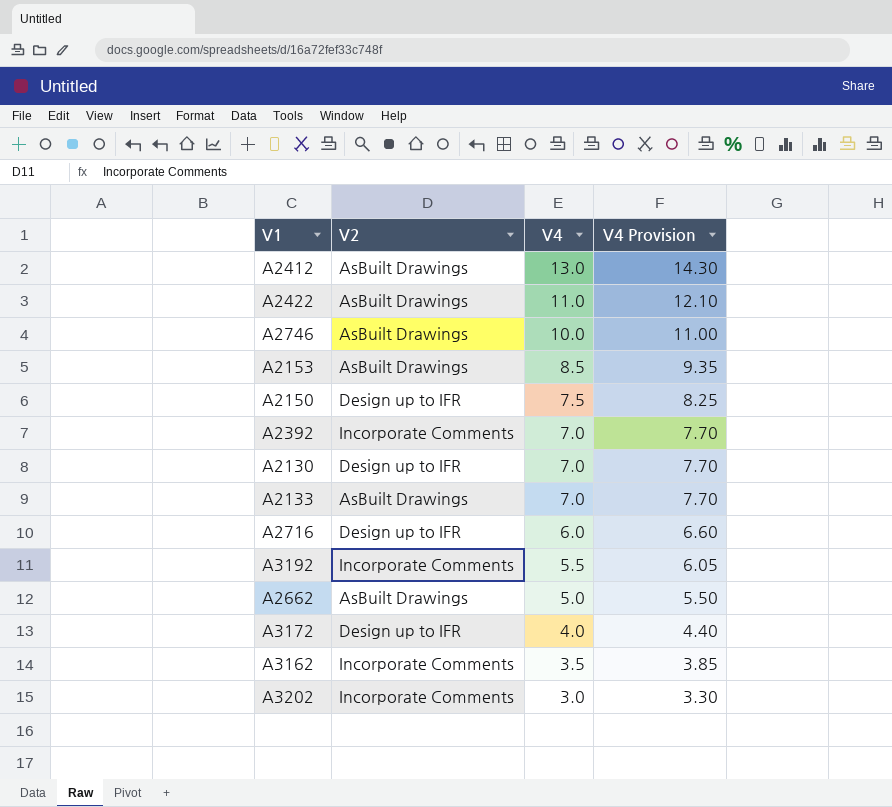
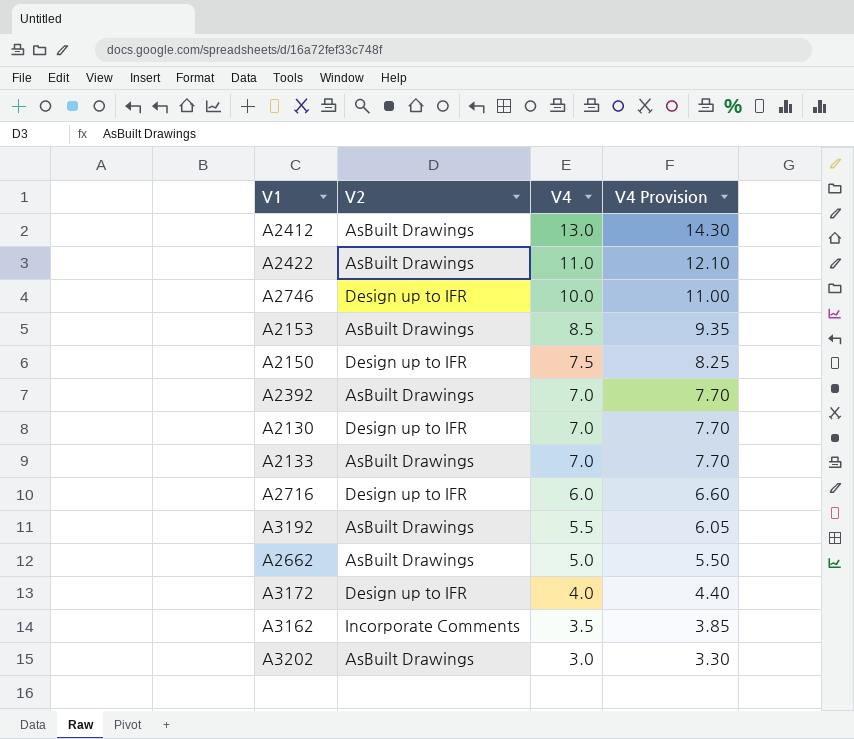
A2746 | V2: AsBuilt Drawings -> Design up to IFR
A2392 | V2: Incorporate Comments -> AsBuilt Drawings
A3192 | V2: Incorporate Comments -> AsBuilt Drawings
A3202 | V2: Incorporate Comments -> AsBuilt Drawings

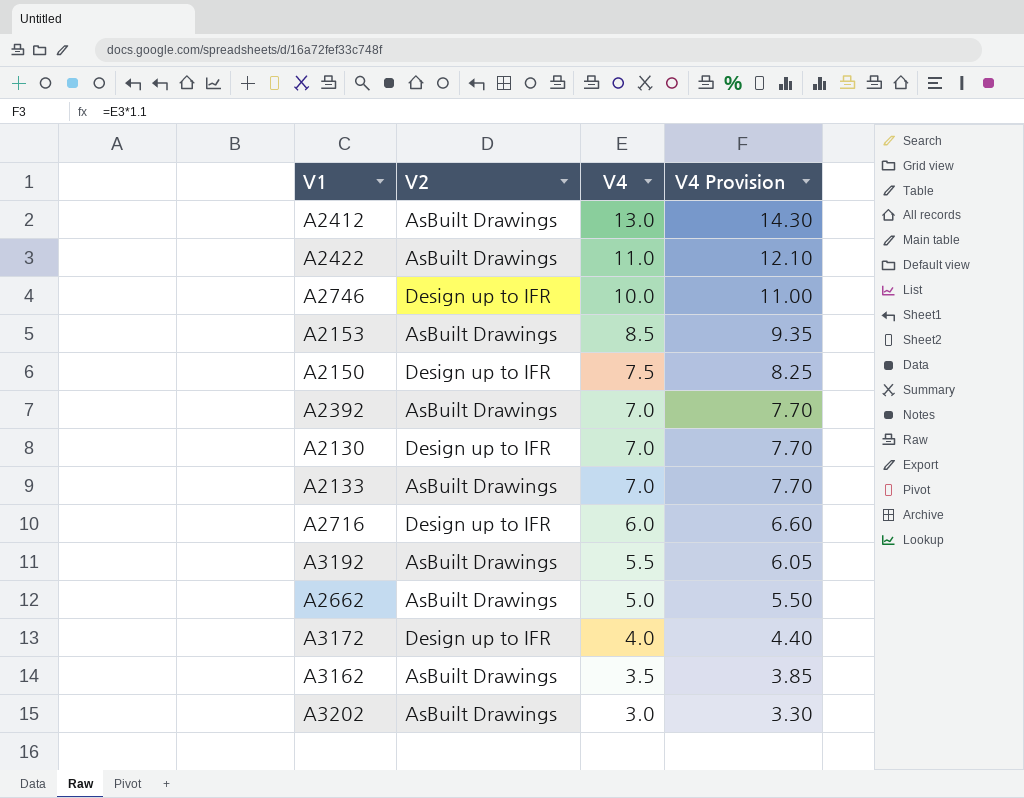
A3162 | V2: Incorporate Comments -> AsBuilt Drawings

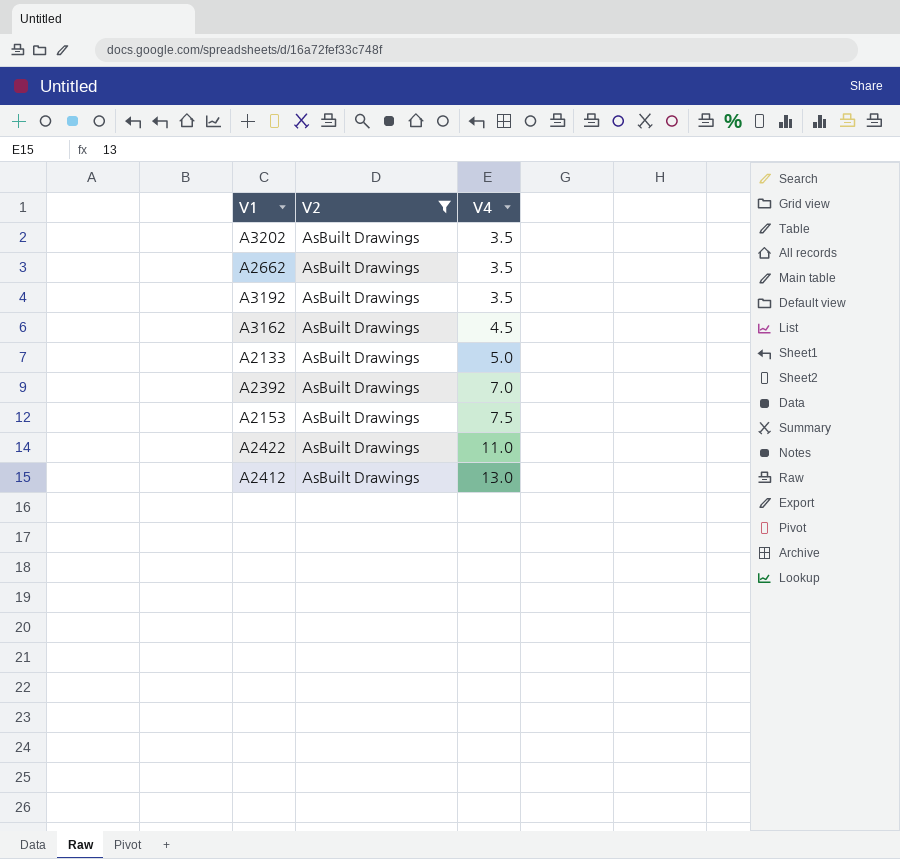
filter: none -> V2 = AsBuilt Drawings
row order: V4 descending -> V4 ascending
column V4 Provision | formula: [V4] * 1.1 -> none
A3202 | V4: 3.0 -> 3.5
A2662 | V4: 5.0 -> 3.5
A3192 | V4: 5.5 -> 3.5
A3162 | V4: 3.5 -> 4.5
A2133 | V4: 7.0 -> 5.0
A2153 | V4: 8.5 -> 7.5

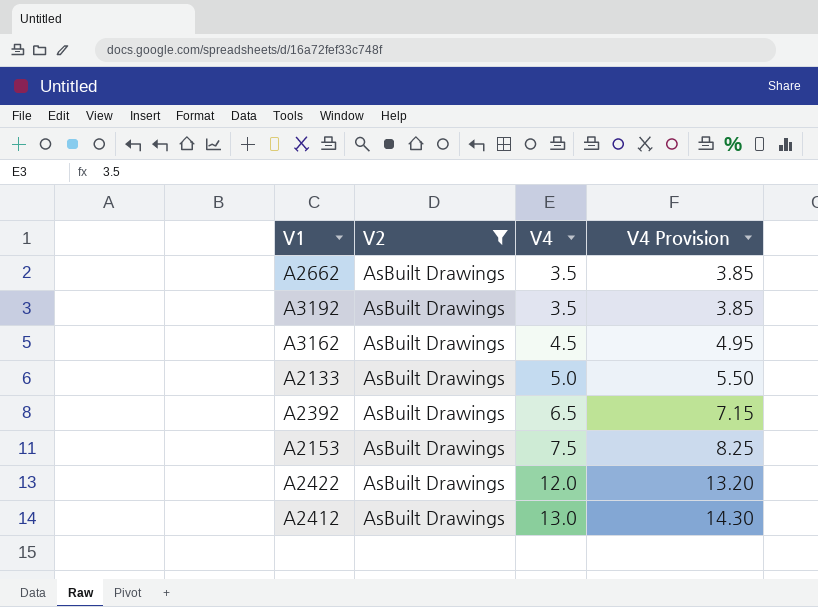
column V4 Provision | formula: none -> [V4] * 1.1
row A3202: AsBuilt Drawings | 3.5 -> none
A2392 | V4: 7.0 -> 6.5
A2422 | V4: 11.0 -> 12.0

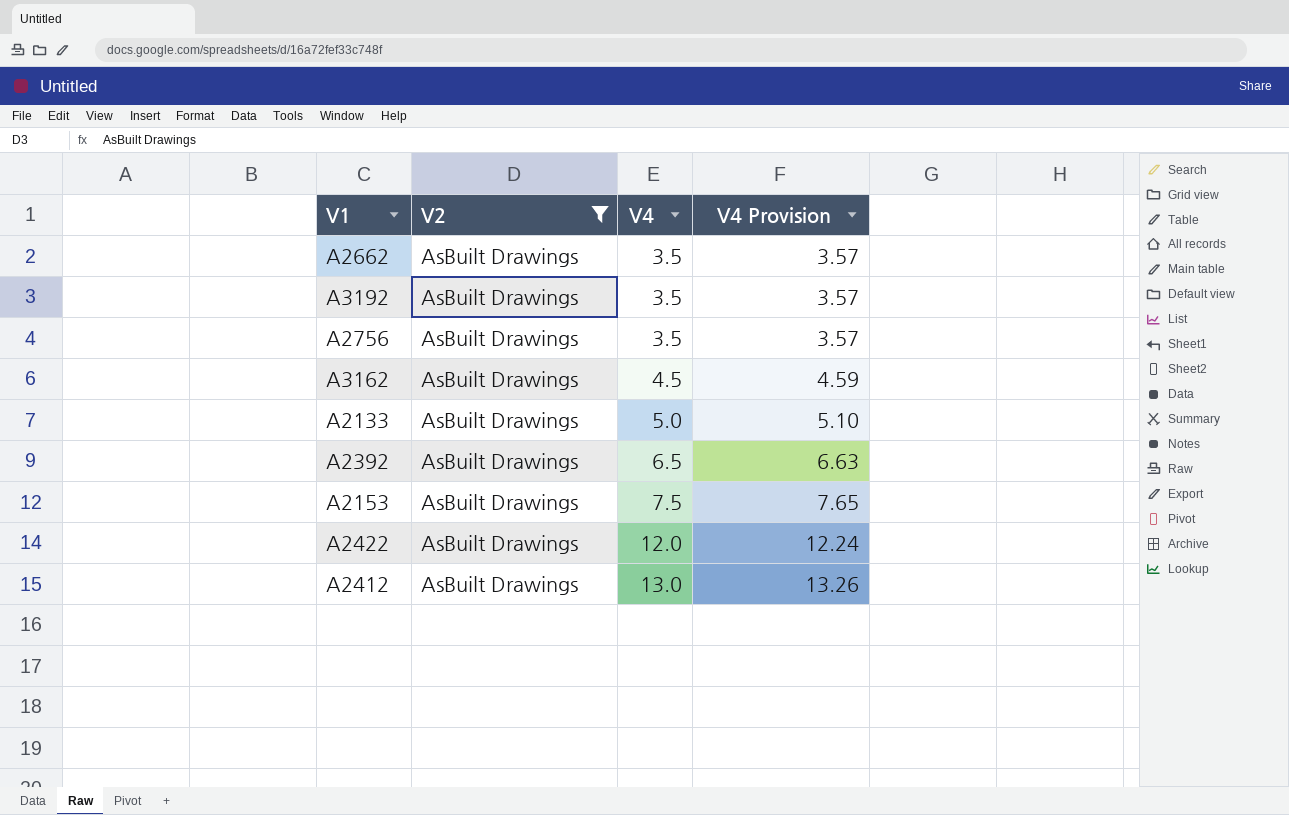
column V4 Provision | formula: [V4] * 1.1 -> [V4] * 1.02
row A2756: none -> AsBuilt Drawings | 3.5 | 3.57

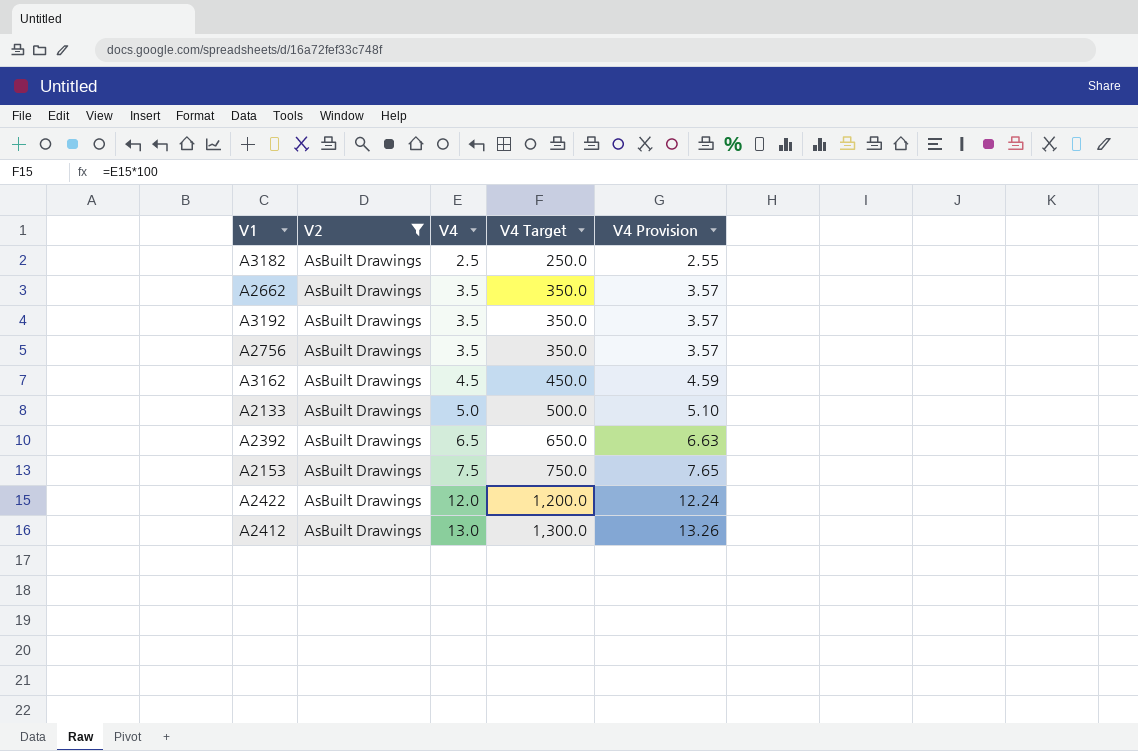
column V4 Target | formula: none -> [V4] * 100
row A3182: none -> AsBuilt Drawings | 2.5 | 250.0 | 2.55

